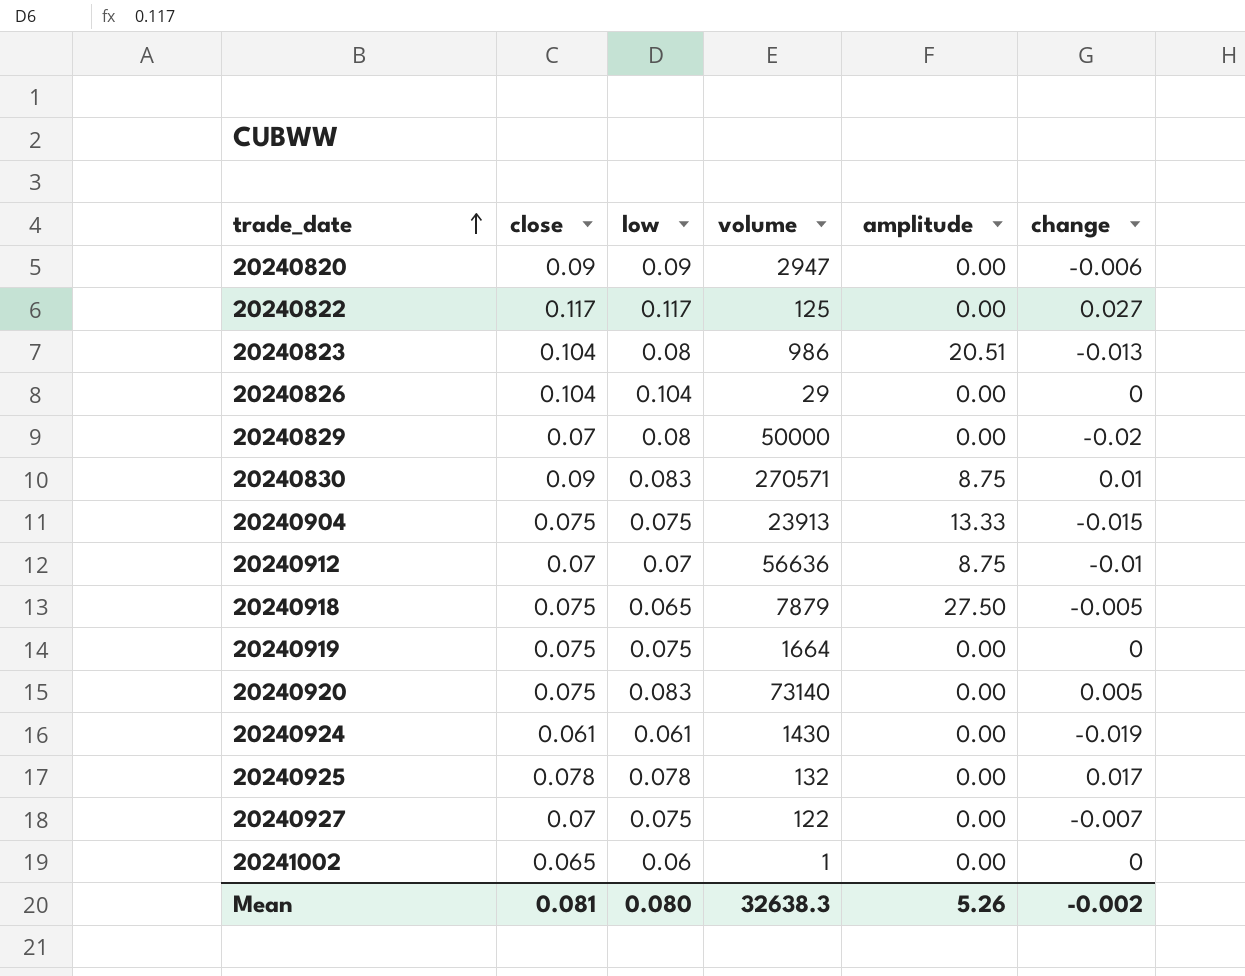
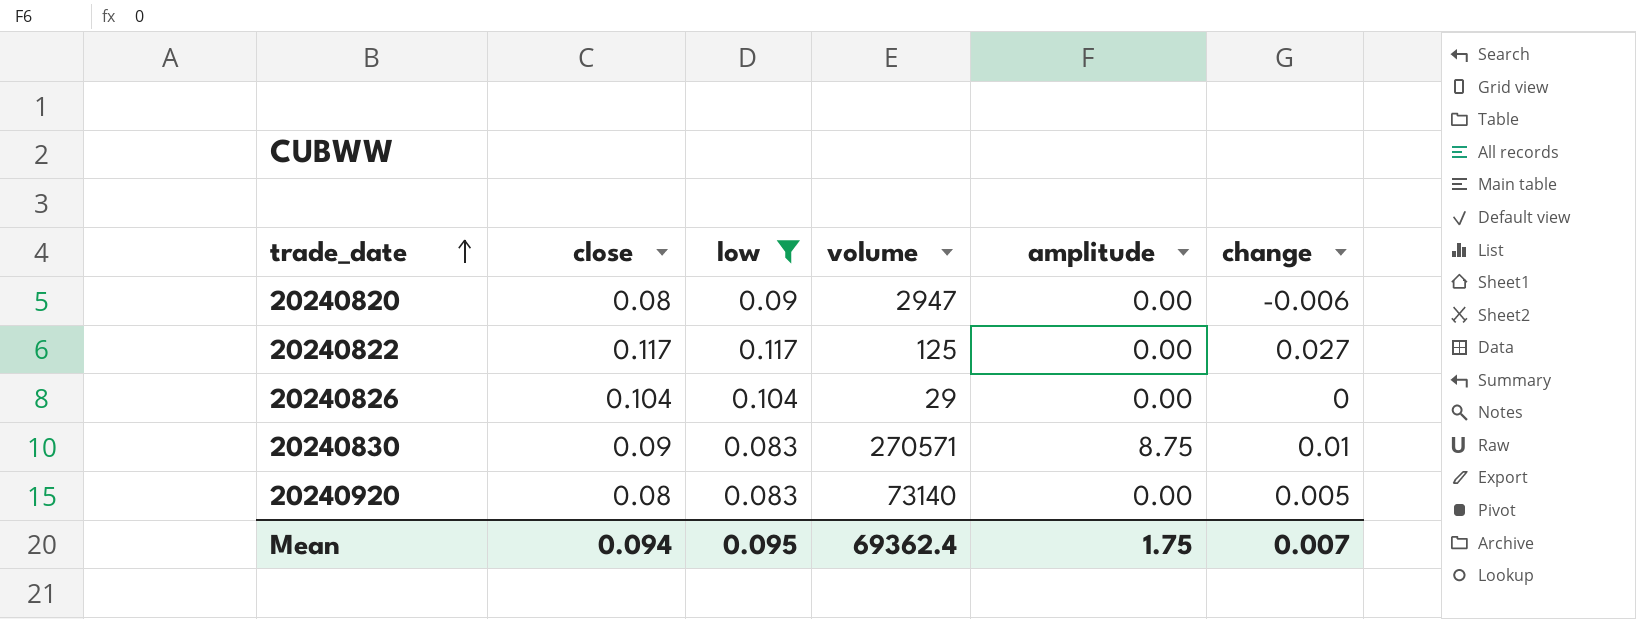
filter: none -> low >= 0.083
20240820 | close: 0.09 -> 0.08
20240920 | close: 0.075 -> 0.08
Mean | close: 0.081 -> 0.094
Mean | low: 0.080 -> 0.095
Mean | volume: 32638.3 -> 69362.4
Mean | amplitude: 5.26 -> 1.75
Mean | change: -0.002 -> 0.007

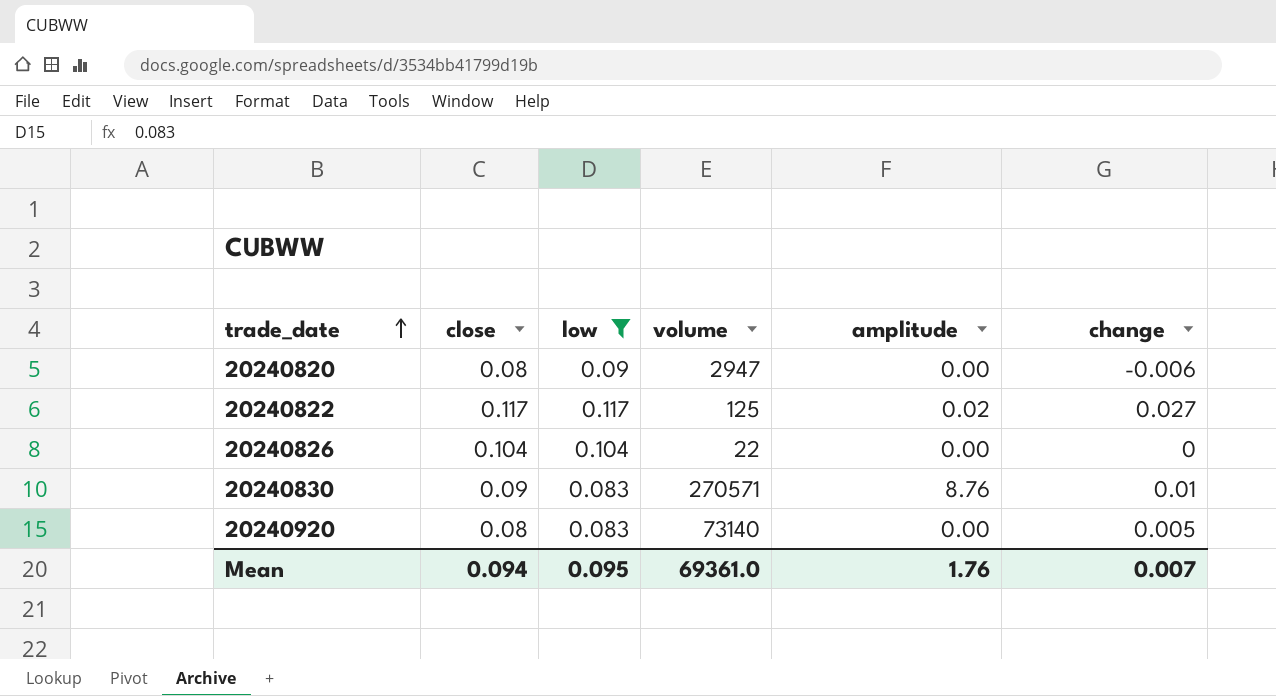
20240822 | amplitude: 0.00 -> 0.02
20240826 | volume: 29 -> 22
20240830 | amplitude: 8.75 -> 8.76
Mean | volume: 69362.4 -> 69361.0
Mean | amplitude: 1.75 -> 1.76

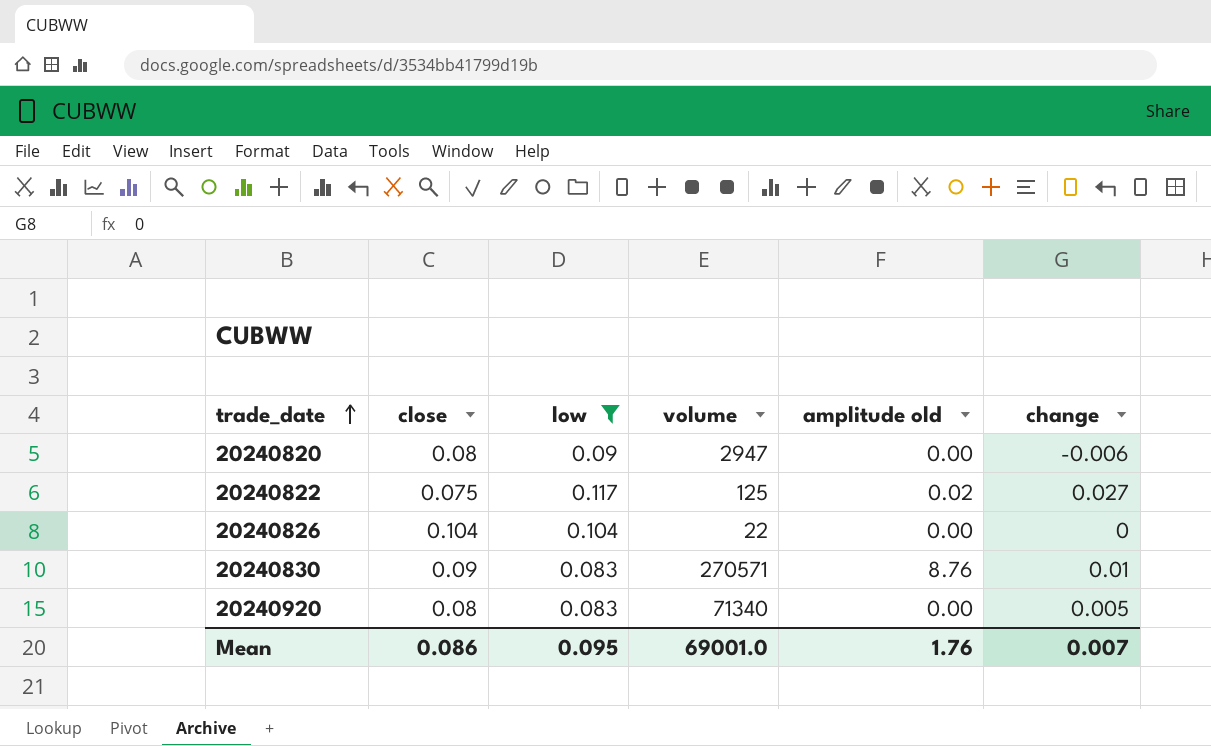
column name: amplitude -> amplitude old
20240822 | close: 0.117 -> 0.075
20240920 | volume: 73140 -> 71340
Mean | close: 0.094 -> 0.086
Mean | volume: 69361.0 -> 69001.0

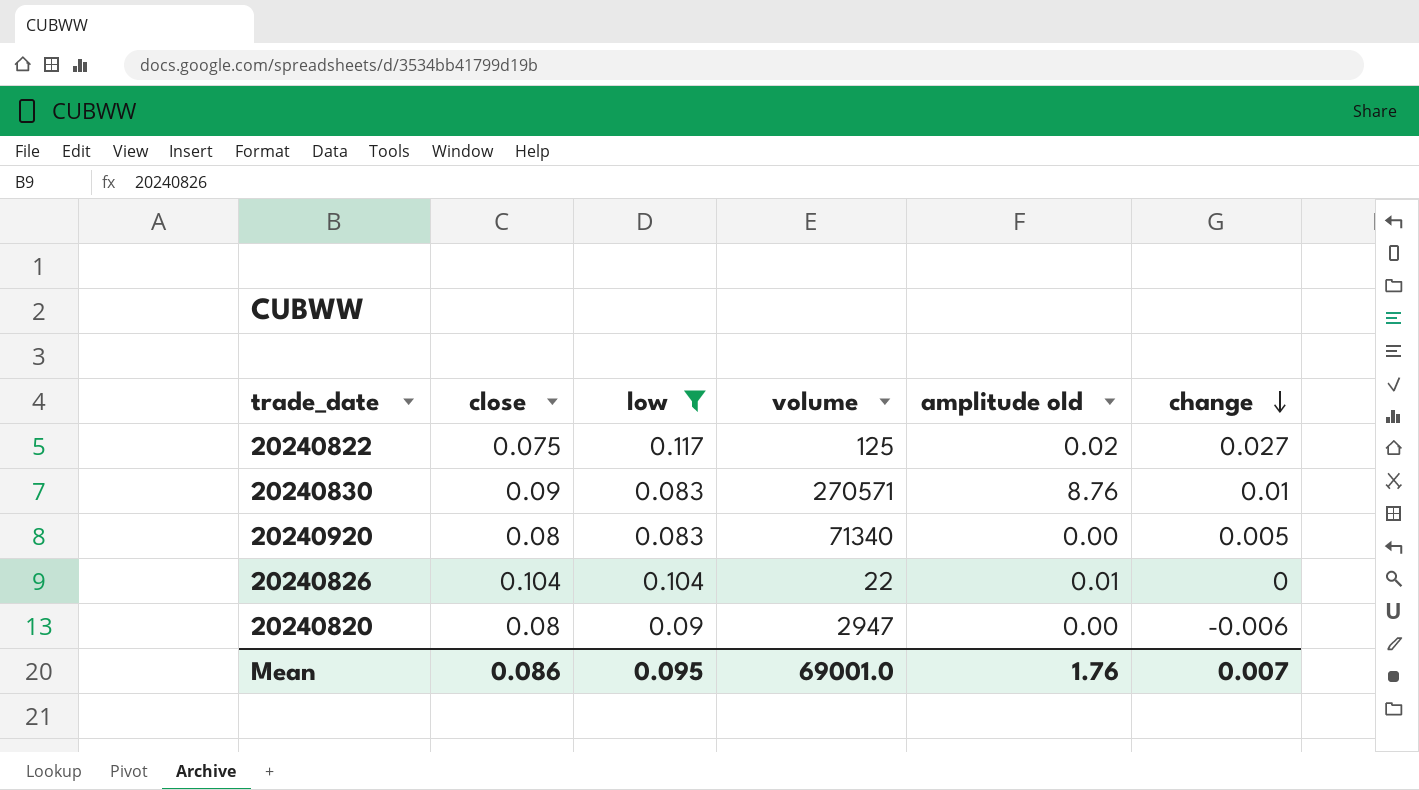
row order: trade_date ascending -> change descending
20240826 | amplitude old: 0.00 -> 0.01

